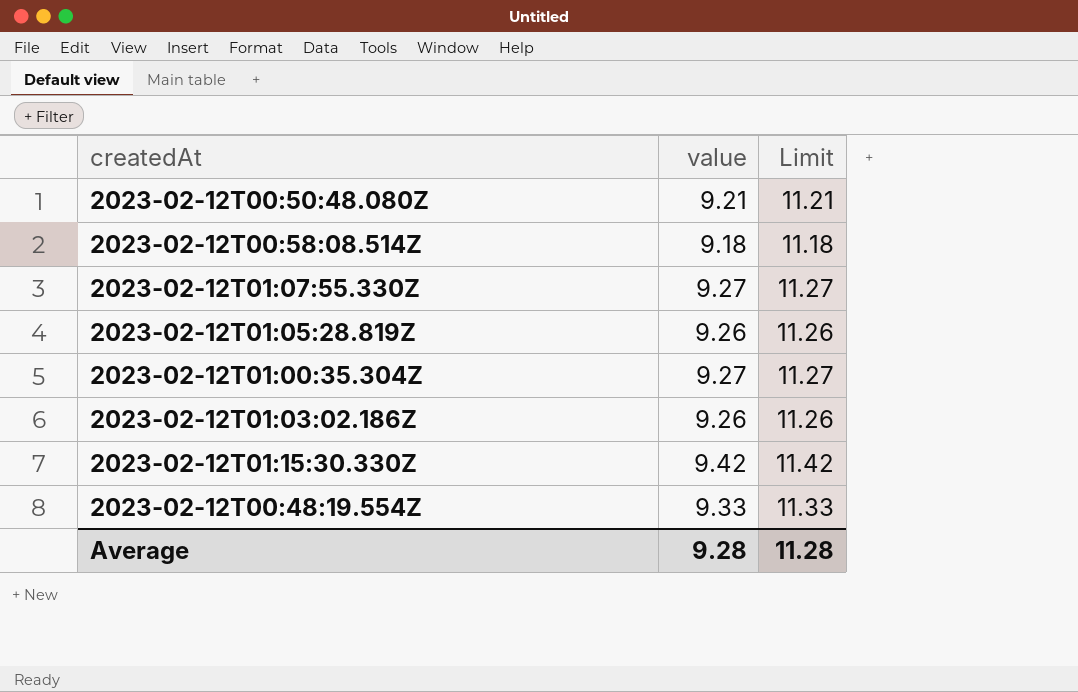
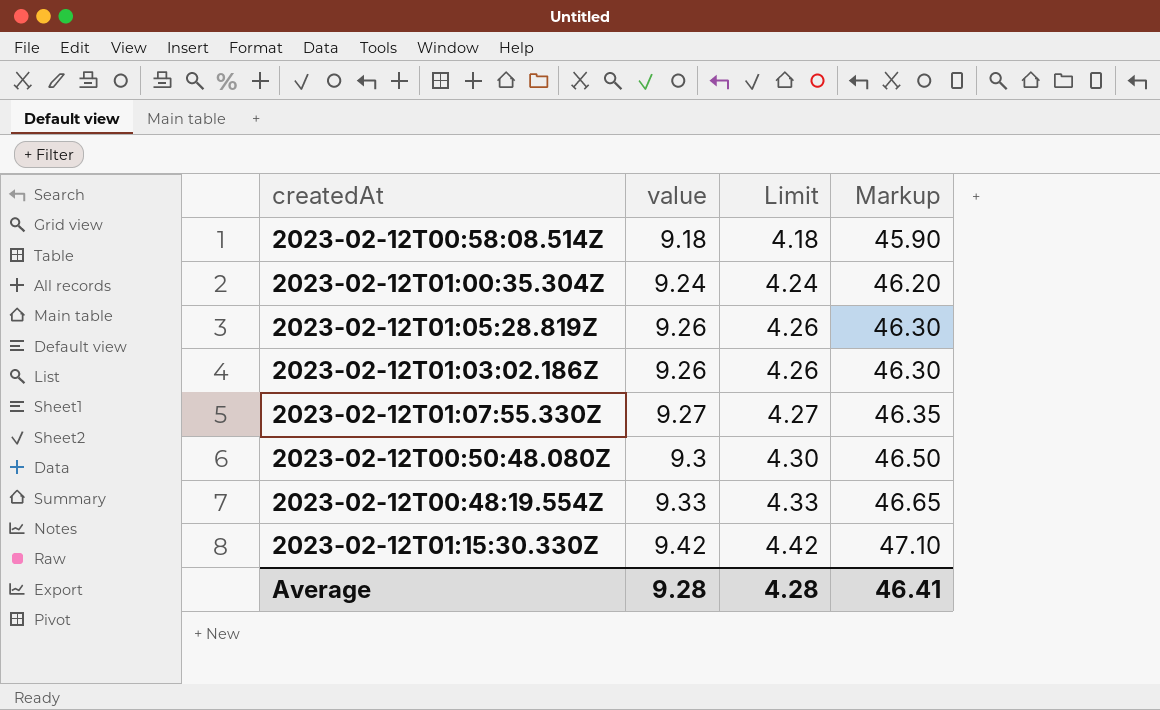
row order: none -> value ascending
column Limit | formula: [value] + 2 -> [value] - 5
column Markup | formula: none -> [value] * 5
2023-02-12T01:00:35.304Z | value: 9.27 -> 9.24
2023-02-12T00:50:48.080Z | value: 9.21 -> 9.3
Average | Limit: 11.28 -> 4.28

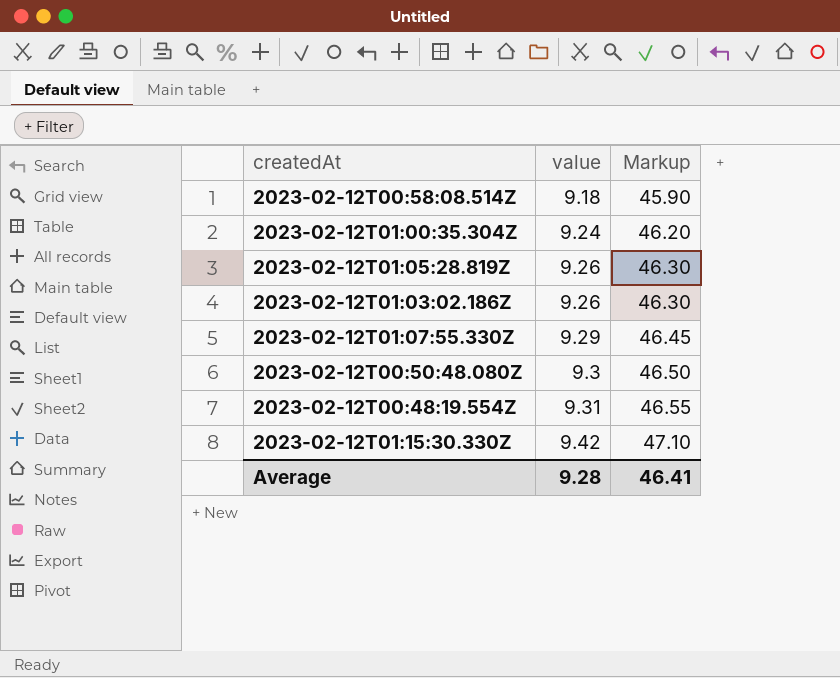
column Limit | formula: [value] - 5 -> none
2023-02-12T01:07:55.330Z | value: 9.27 -> 9.29
2023-02-12T01:07:55.330Z | Markup: 46.35 -> 46.45
2023-02-12T00:48:19.554Z | value: 9.33 -> 9.31
2023-02-12T00:48:19.554Z | Markup: 46.65 -> 46.55

